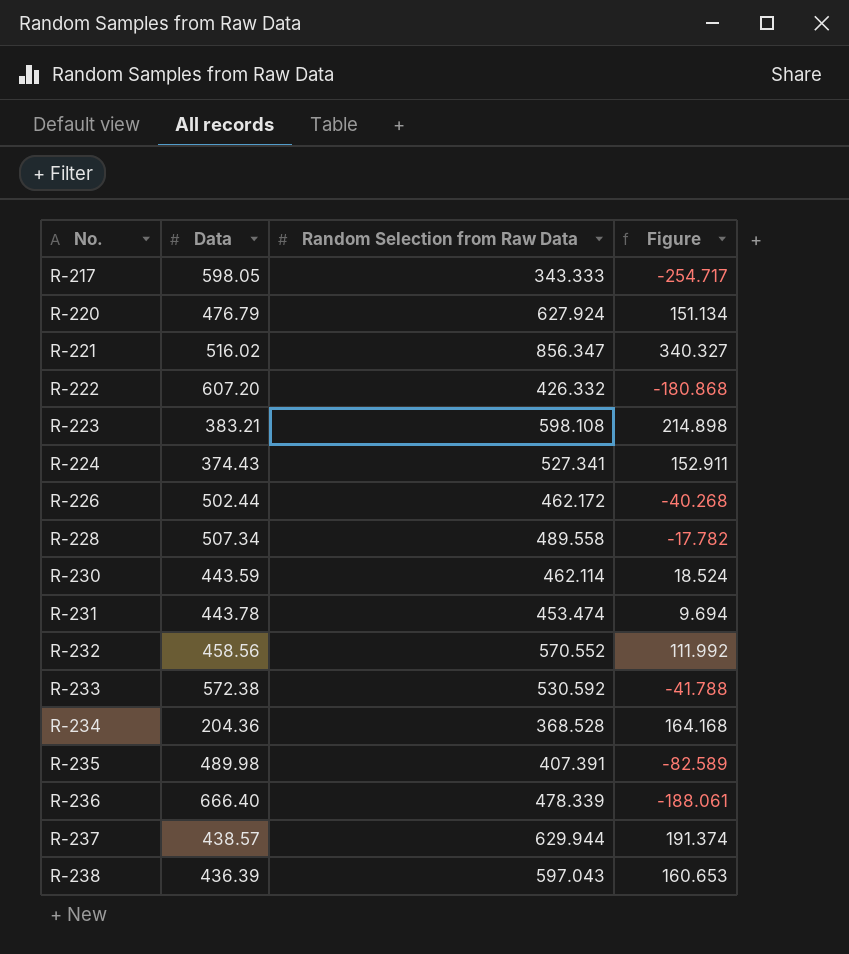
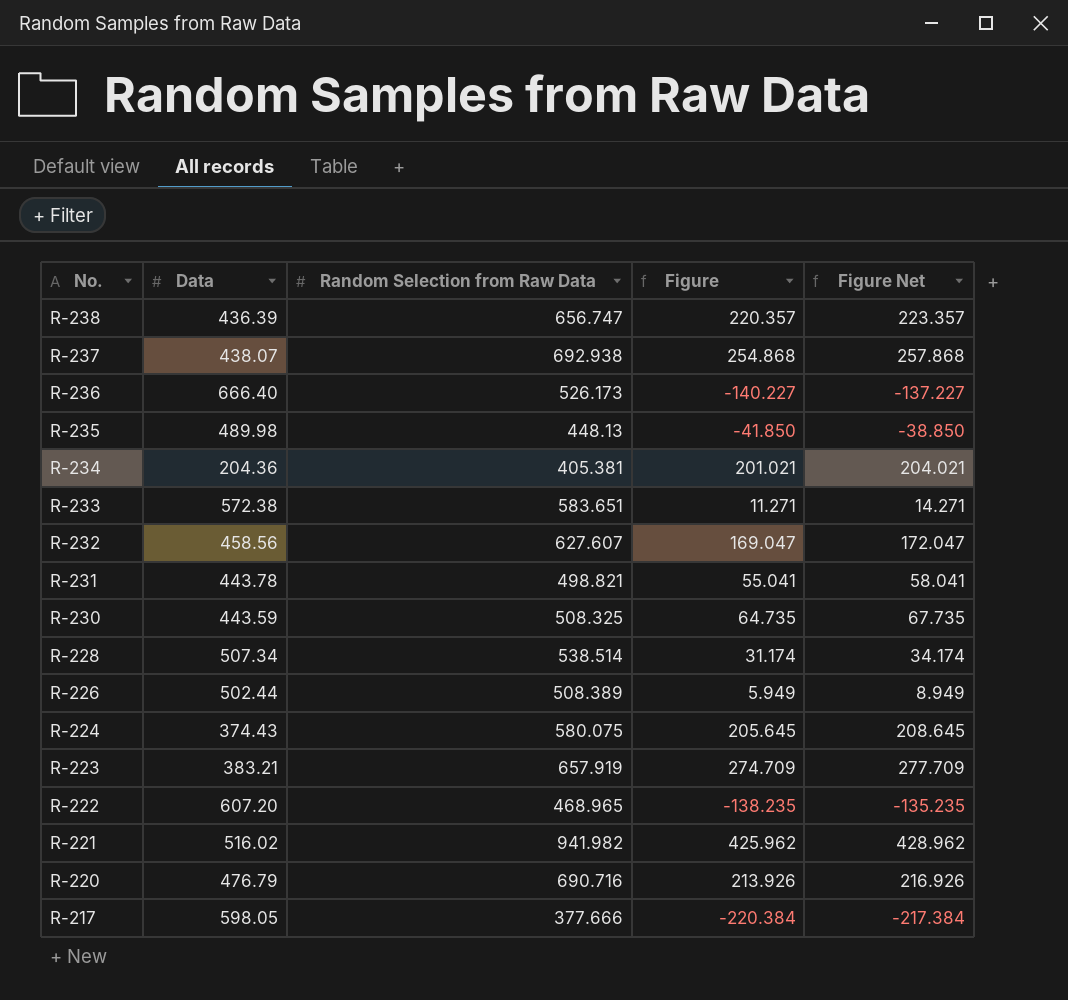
row order: No. ascending -> No. descending
column Figure Net | formula: none -> [Figure] + 3
R-238 | Random Selection from Raw Data: 597.043 -> 656.747
R-238 | Figure: 160.653 -> 220.357
R-237 | Data: 438.57 -> 438.07
R-237 | Random Selection from Raw Data: 629.944 -> 692.938
R-237 | Figure: 191.374 -> 254.868
R-236 | Random Selection from Raw Data: 478.339 -> 526.173
R-236 | Figure: -188.061 -> -140.227
R-235 | Random Selection from Raw Data: 407.391 -> 448.13
R-235 | Figure: -82.589 -> -41.850
R-234 | Random Selection from Raw Data: 368.528 -> 405.381
R-234 | Figure: 164.168 -> 201.021
R-233 | Random Selection from Raw Data: 530.592 -> 583.651
R-233 | Figure: -41.788 -> 11.271
R-232 | Random Selection from Raw Data: 570.552 -> 627.607
R-232 | Figure: 111.992 -> 169.047
R-231 | Random Selection from Raw Data: 453.474 -> 498.821
R-231 | Figure: 9.694 -> 55.041
R-230 | Random Selection from Raw Data: 462.114 -> 508.325
R-230 | Figure: 18.524 -> 64.735
R-228 | Random Selection from Raw Data: 489.558 -> 538.514
R-228 | Figure: -17.782 -> 31.174
R-226 | Random Selection from Raw Data: 462.172 -> 508.389
R-226 | Figure: -40.268 -> 5.949
R-224 | Random Selection from Raw Data: 527.341 -> 580.075
R-224 | Figure: 152.911 -> 205.645
R-223 | Random Selection from Raw Data: 598.108 -> 657.919
R-223 | Figure: 214.898 -> 274.709
R-222 | Random Selection from Raw Data: 426.332 -> 468.965
R-222 | Figure: -180.868 -> -138.235
R-221 | Random Selection from Raw Data: 856.347 -> 941.982
R-221 | Figure: 340.327 -> 425.962
R-220 | Random Selection from Raw Data: 627.924 -> 690.716
R-220 | Figure: 151.134 -> 213.926
R-217 | Random Selection from Raw Data: 343.333 -> 377.666
R-217 | Figure: -254.717 -> -220.384

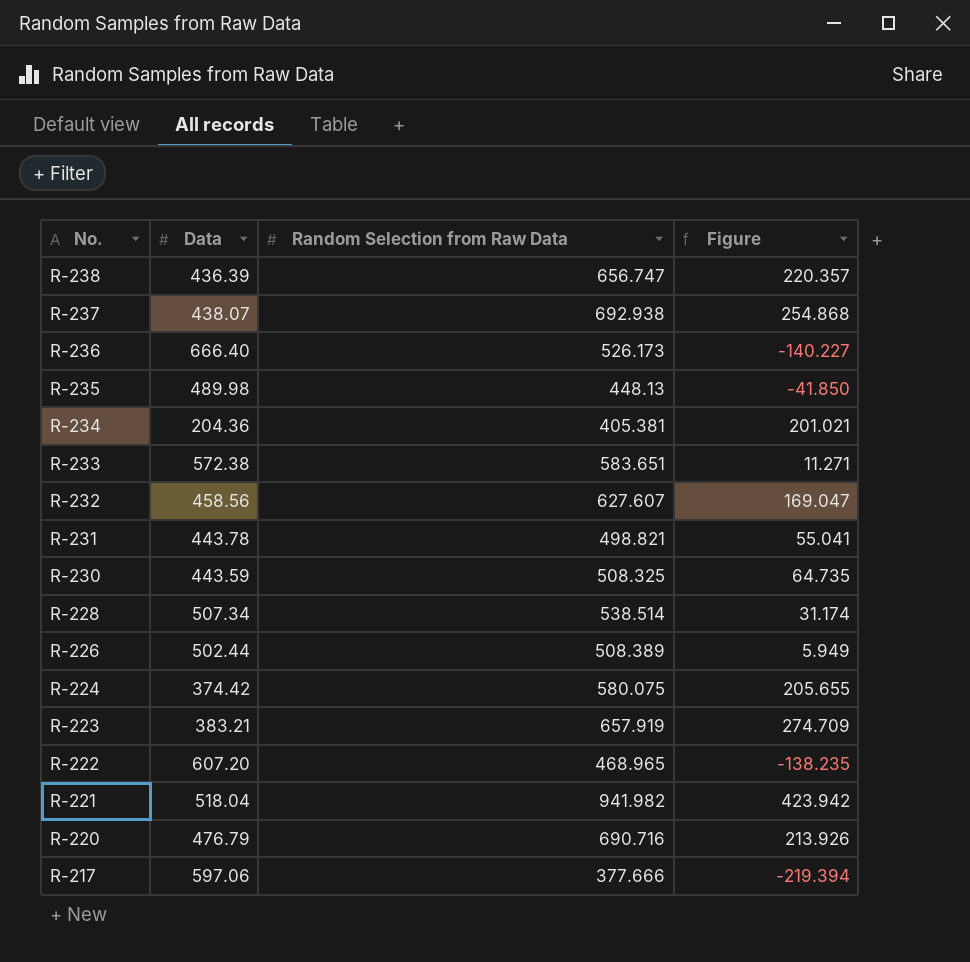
column Figure Net | formula: [Figure] + 3 -> none
R-224 | Data: 374.43 -> 374.42
R-224 | Figure: 205.645 -> 205.655
R-221 | Data: 516.02 -> 518.04
R-221 | Figure: 425.962 -> 423.942
R-217 | Data: 598.05 -> 597.06
R-217 | Figure: -220.384 -> -219.394

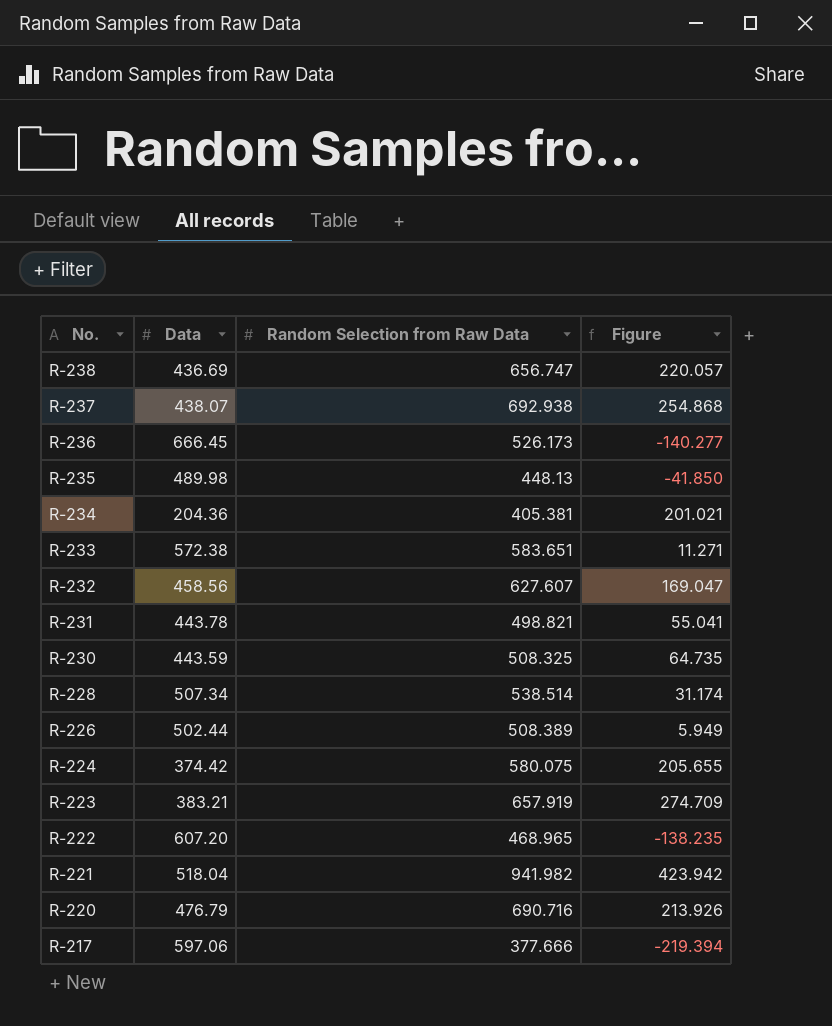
R-238 | Data: 436.39 -> 436.69
R-238 | Figure: 220.357 -> 220.057
R-236 | Data: 666.40 -> 666.45
R-236 | Figure: -140.227 -> -140.277

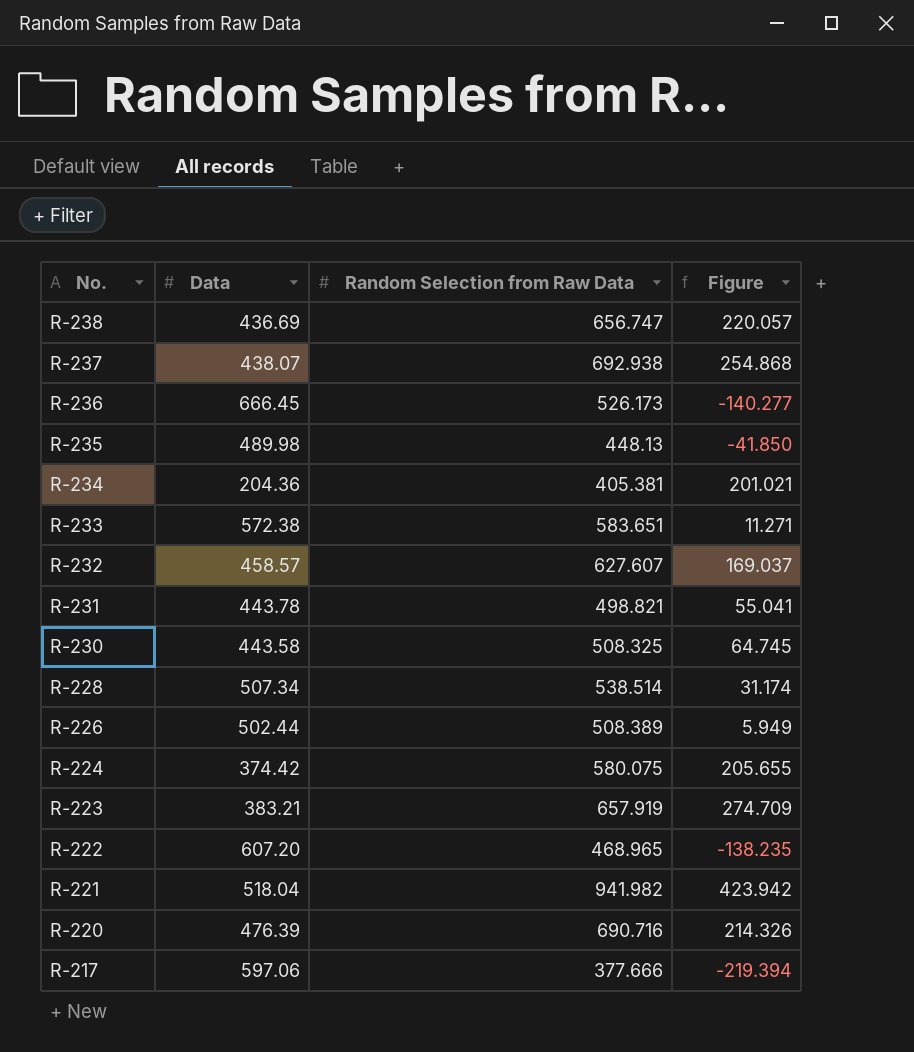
R-232 | Data: 458.56 -> 458.57
R-232 | Figure: 169.047 -> 169.037
R-230 | Data: 443.59 -> 443.58
R-230 | Figure: 64.735 -> 64.745
R-220 | Data: 476.79 -> 476.39
R-220 | Figure: 213.926 -> 214.326

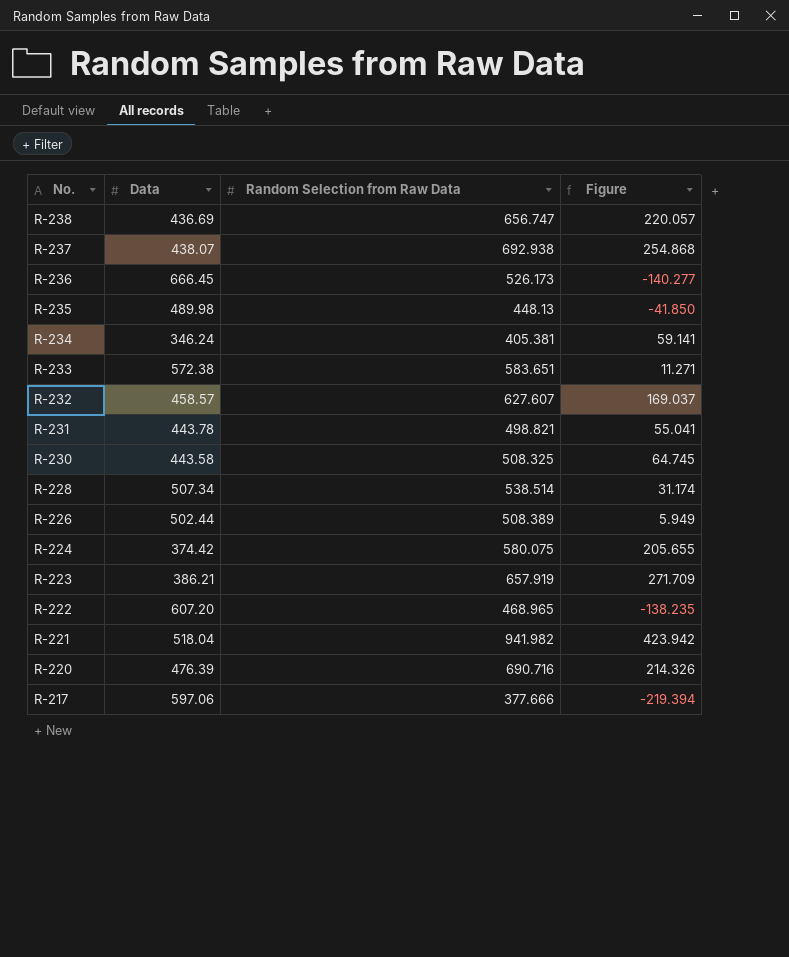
R-234 | Data: 204.36 -> 346.24
R-234 | Figure: 201.021 -> 59.141
R-223 | Data: 383.21 -> 386.21
R-223 | Figure: 274.709 -> 271.709

